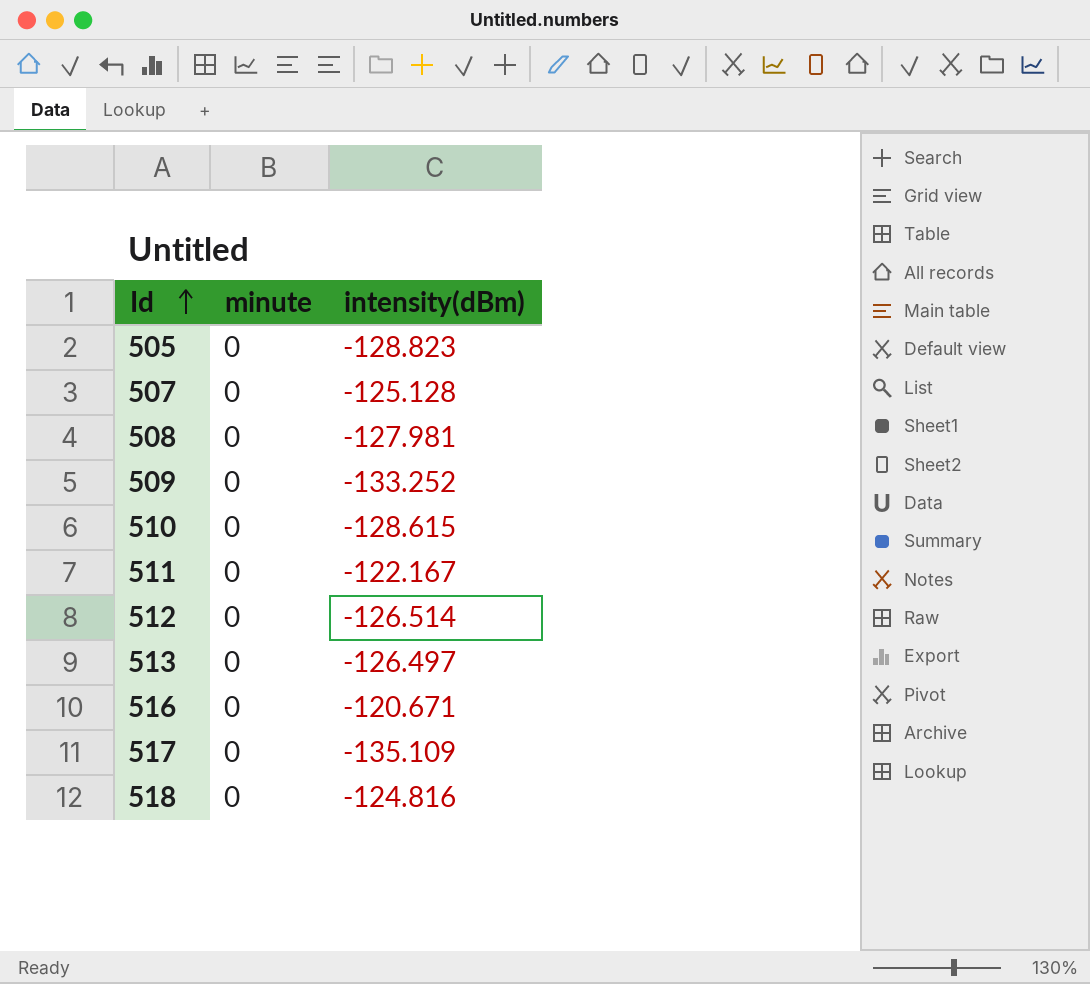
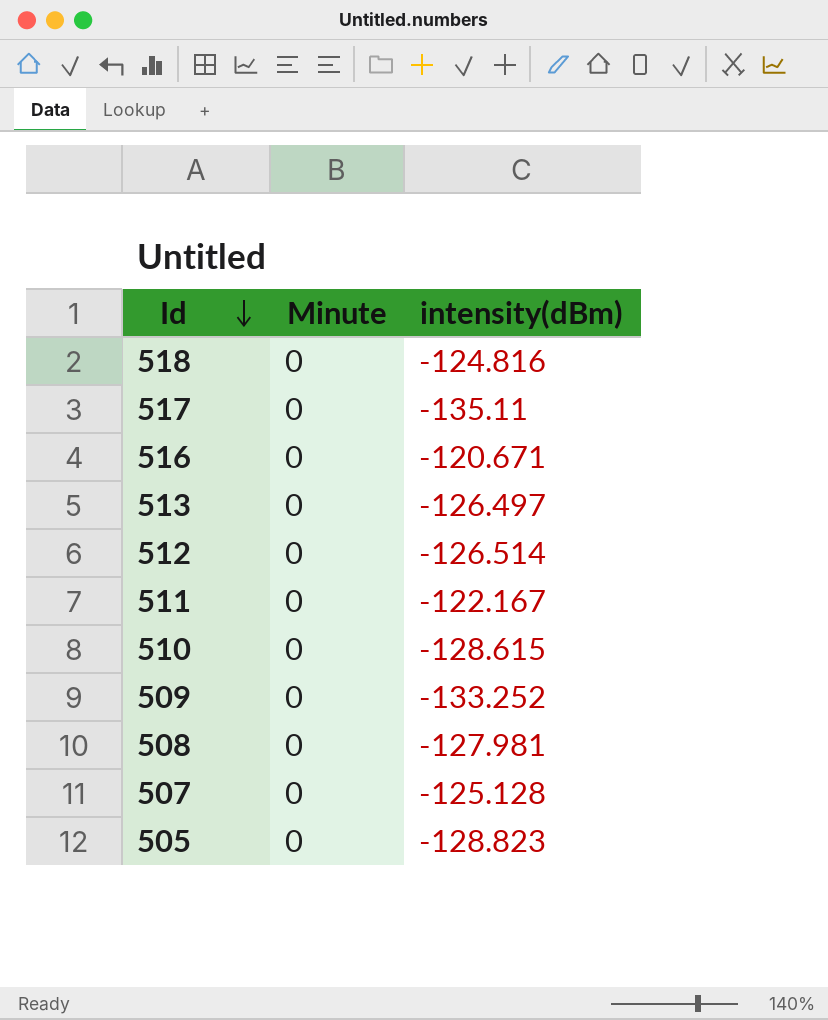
row order: Id ascending -> Id descending
column name: minute -> Minute
517 | intensity(dBm): -135.109 -> -135.11

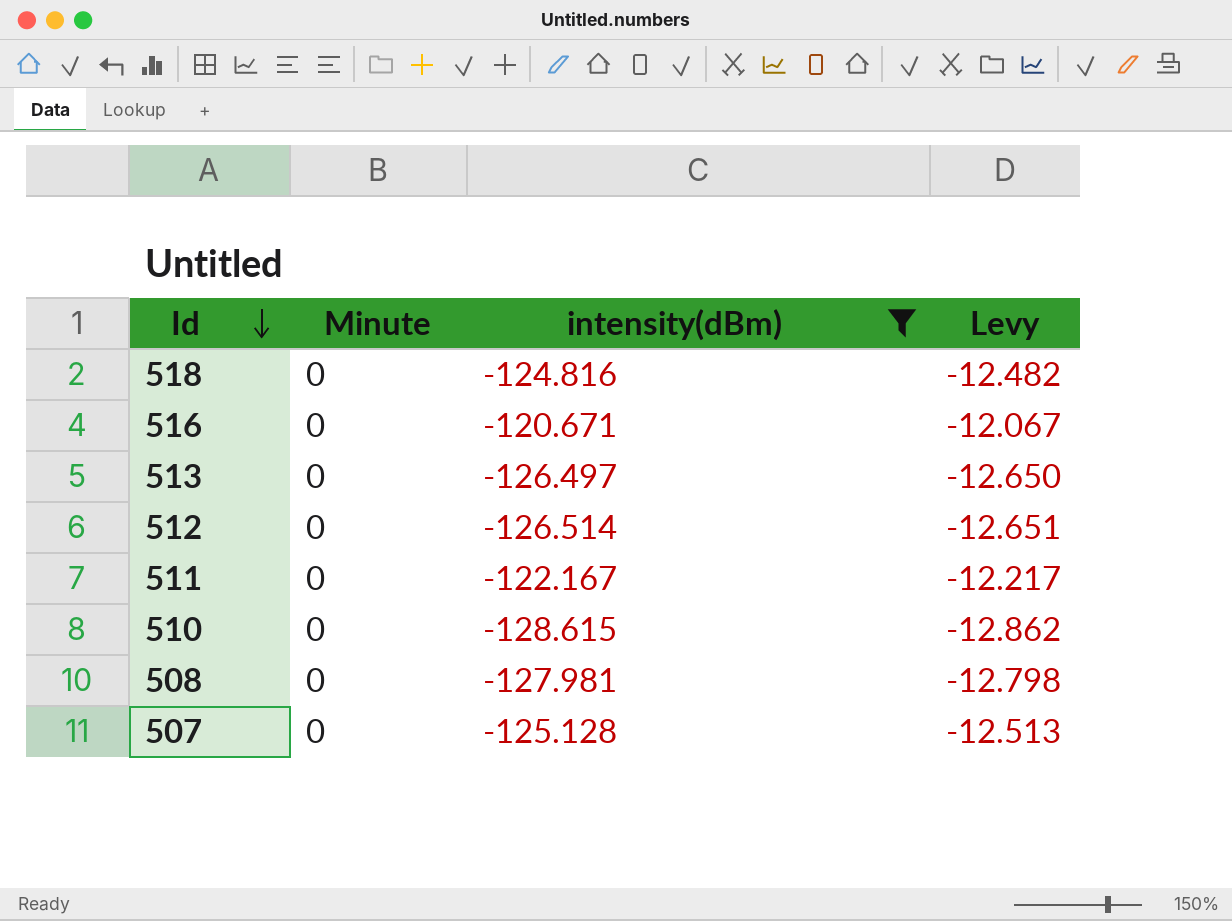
filter: none -> intensity(dBm) >= -128.615
column Levy | formula: none -> [intensity(dBm)] * 0.1

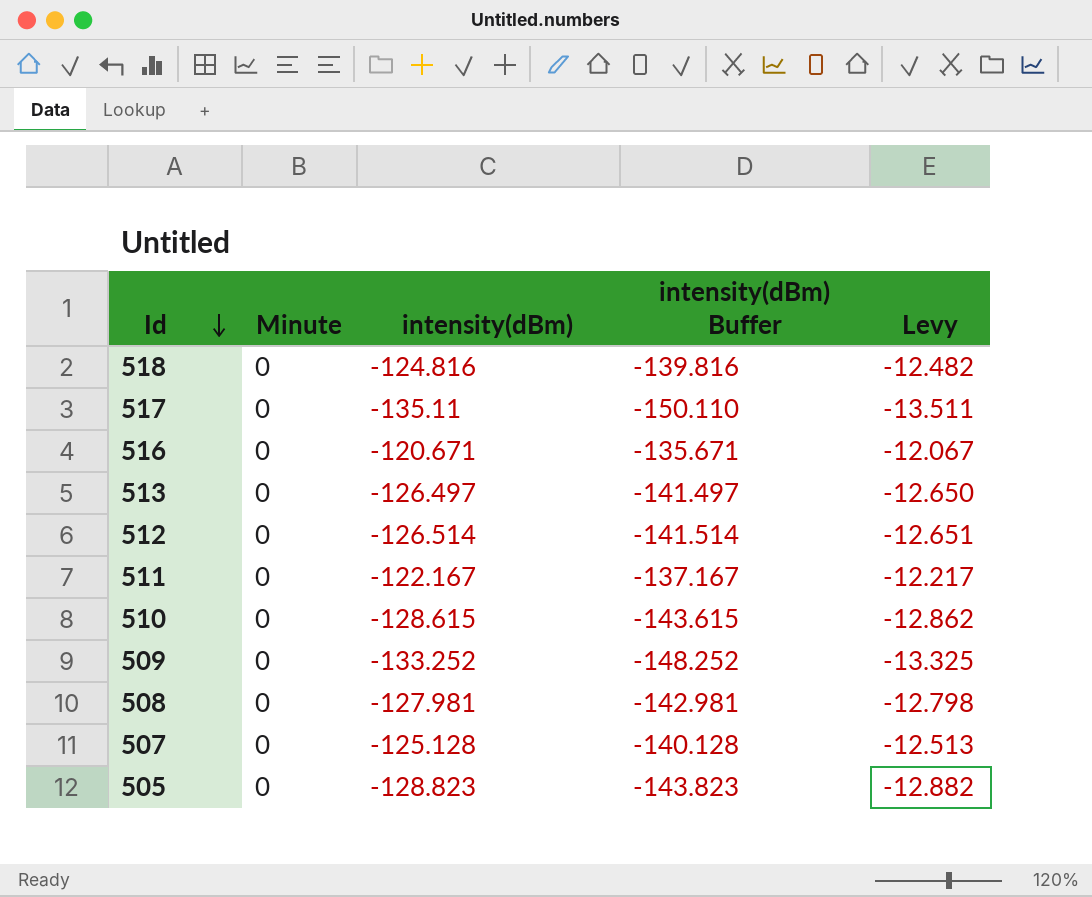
filter: intensity(dBm) >= -128.615 -> none
column intensity(dBm) Buffer | formula: none -> [intensity(dBm)] - 15

